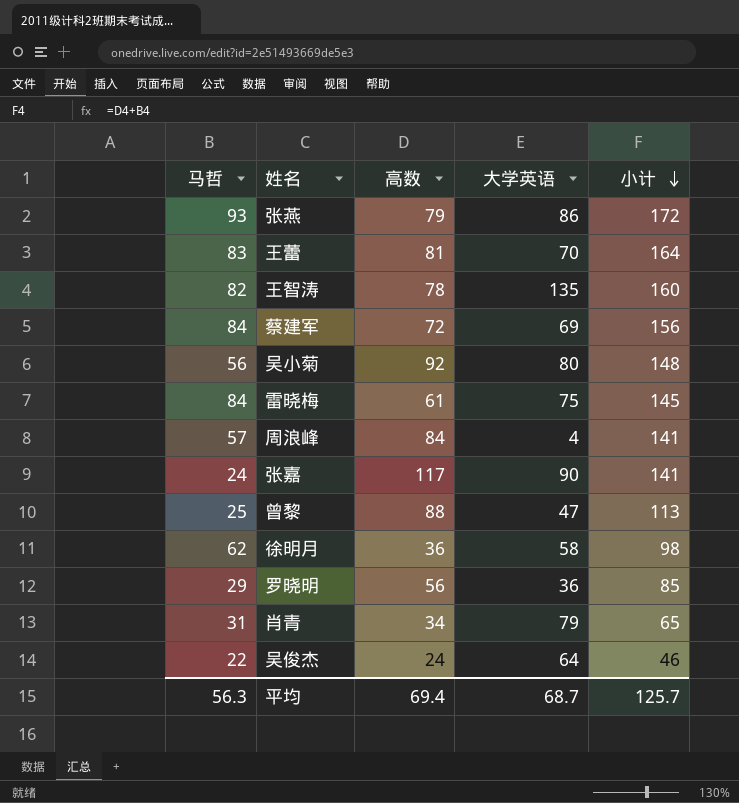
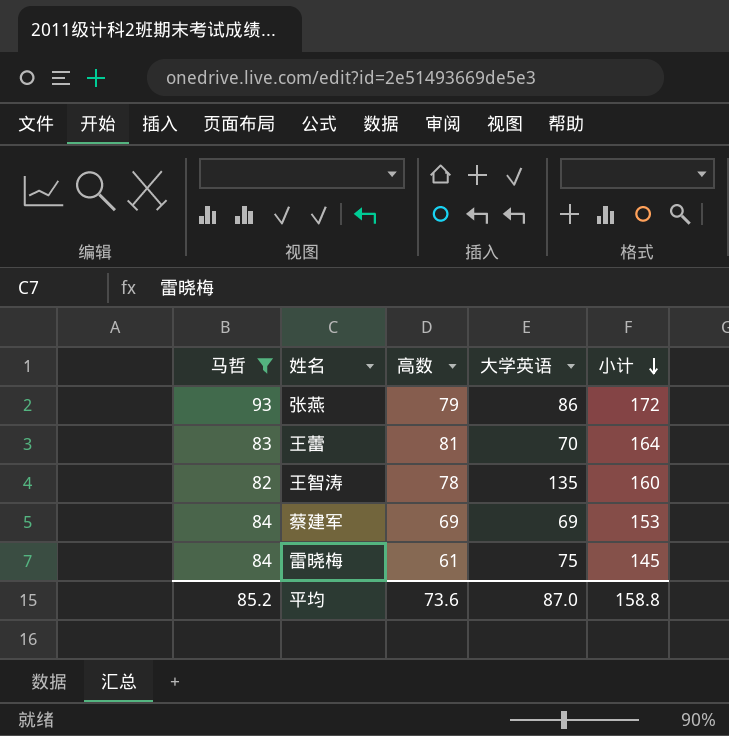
filter: none -> 马哲 >= 82
蔡建军 | 高数: 72 -> 69
蔡建军 | 小计: 156 -> 153
平均 | 马哲: 56.3 -> 85.2
平均 | 高数: 69.4 -> 73.6
平均 | 大学英语: 68.7 -> 87.0
平均 | 小计: 125.7 -> 158.8

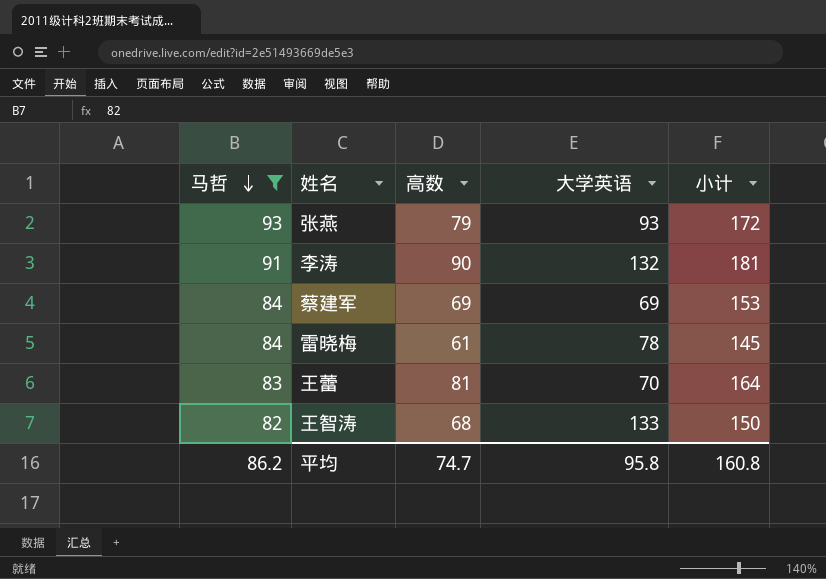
row order: 小计 descending -> 马哲 descending
张燕 | 大学英语: 86 -> 93
row 李涛: none -> 91 | 90 | 132 | 181
雷晓梅 | 大学英语: 75 -> 78
王智涛 | 高数: 78 -> 68
王智涛 | 大学英语: 135 -> 133
王智涛 | 小计: 160 -> 150
平均 | 马哲: 85.2 -> 86.2
平均 | 高数: 73.6 -> 74.7
平均 | 大学英语: 87.0 -> 95.8
平均 | 小计: 158.8 -> 160.8

